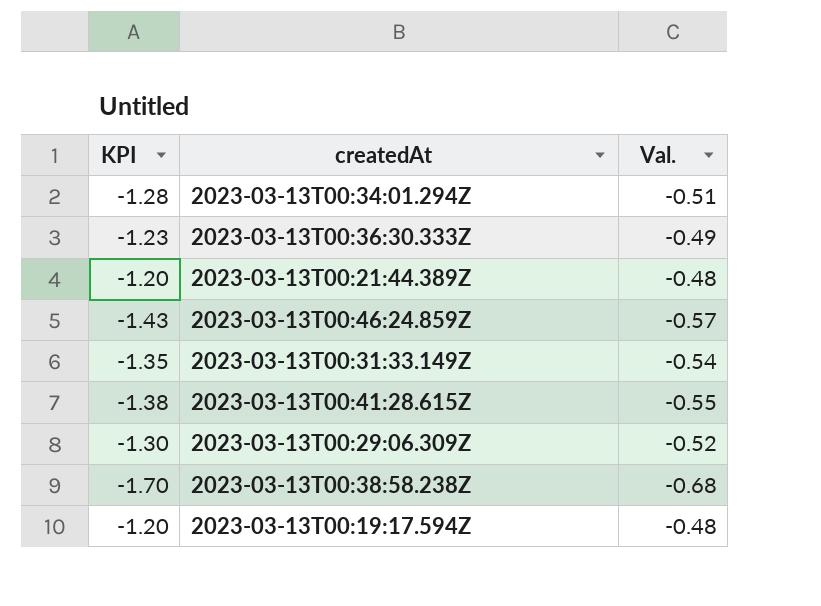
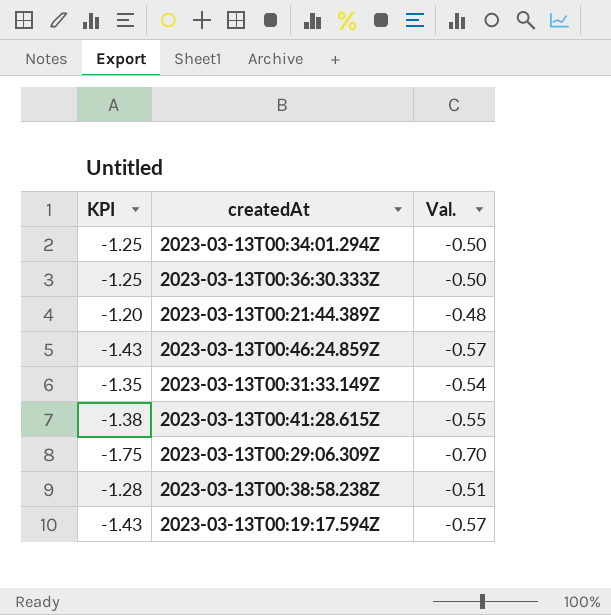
2023-03-13T00:34:01.294Z | KPI: -1.28 -> -1.25
2023-03-13T00:34:01.294Z | Val.: -0.51 -> -0.50
2023-03-13T00:36:30.333Z | KPI: -1.23 -> -1.25
2023-03-13T00:36:30.333Z | Val.: -0.49 -> -0.50
2023-03-13T00:29:06.309Z | KPI: -1.30 -> -1.75
2023-03-13T00:29:06.309Z | Val.: -0.52 -> -0.70
2023-03-13T00:38:58.238Z | KPI: -1.70 -> -1.28
2023-03-13T00:38:58.238Z | Val.: -0.68 -> -0.51
2023-03-13T00:19:17.594Z | KPI: -1.20 -> -1.43
2023-03-13T00:19:17.594Z | Val.: -0.48 -> -0.57

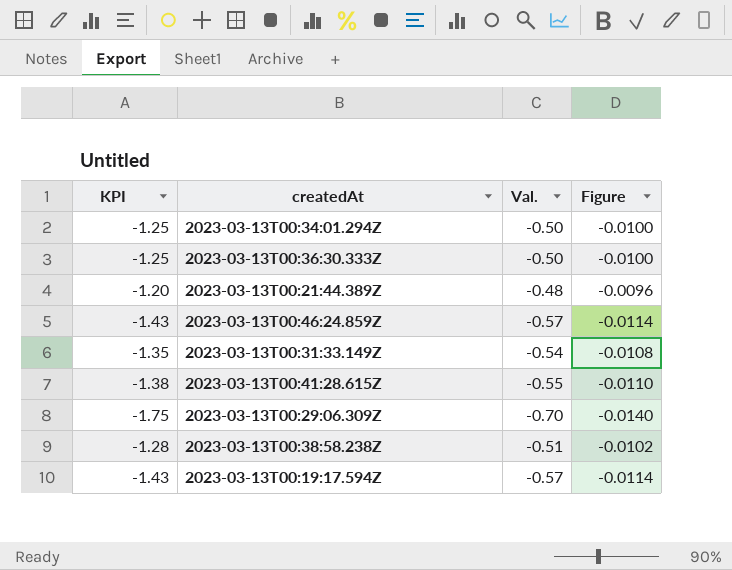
column Figure | formula: none -> [Val.] * 0.02

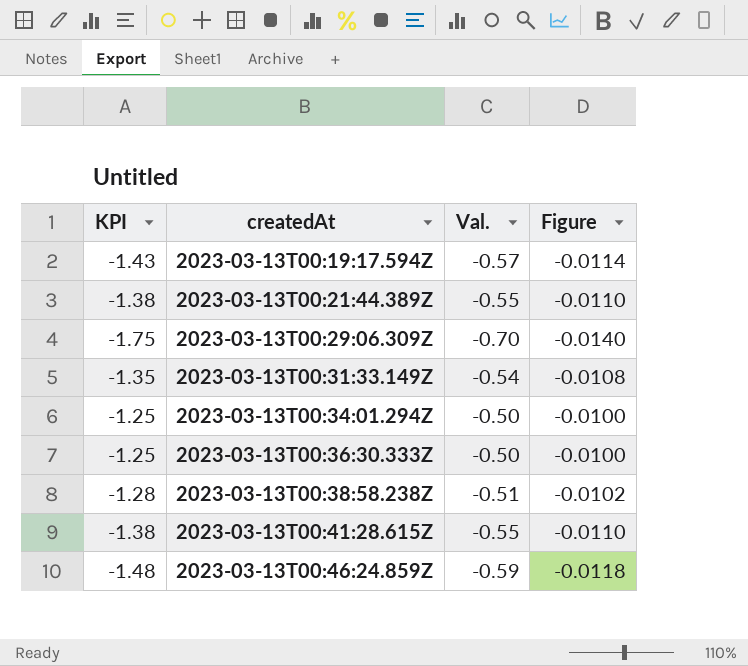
row order: none -> createdAt ascending
2023-03-13T00:21:44.389Z | KPI: -1.20 -> -1.38
2023-03-13T00:21:44.389Z | Val.: -0.48 -> -0.55
2023-03-13T00:21:44.389Z | Figure: -0.0096 -> -0.0110
2023-03-13T00:46:24.859Z | KPI: -1.43 -> -1.48
2023-03-13T00:46:24.859Z | Val.: -0.57 -> -0.59
2023-03-13T00:46:24.859Z | Figure: -0.0114 -> -0.0118

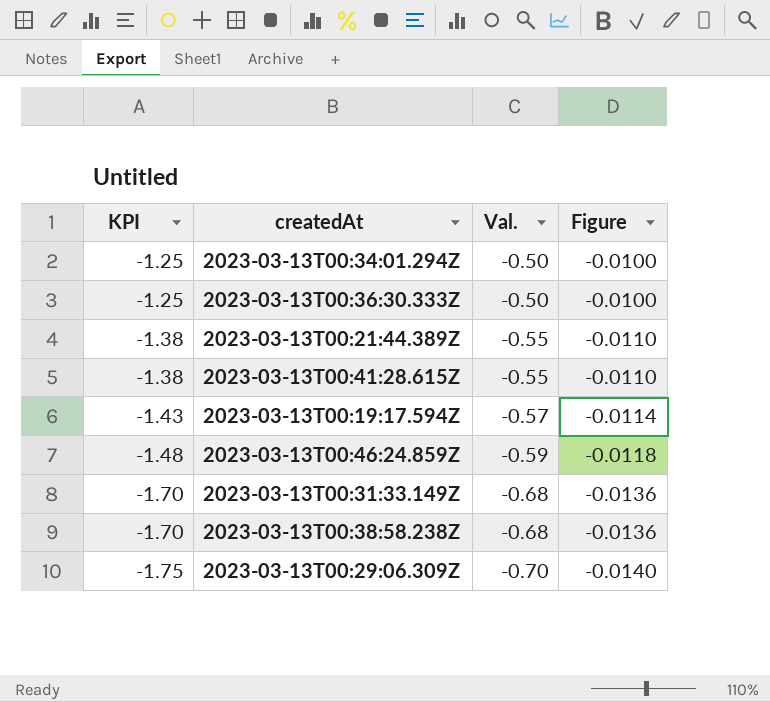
row order: createdAt ascending -> KPI descending
2023-03-13T00:31:33.149Z | KPI: -1.35 -> -1.70
2023-03-13T00:31:33.149Z | Val.: -0.54 -> -0.68
2023-03-13T00:31:33.149Z | Figure: -0.0108 -> -0.0136
2023-03-13T00:38:58.238Z | KPI: -1.28 -> -1.70
2023-03-13T00:38:58.238Z | Val.: -0.51 -> -0.68
2023-03-13T00:38:58.238Z | Figure: -0.0102 -> -0.0136

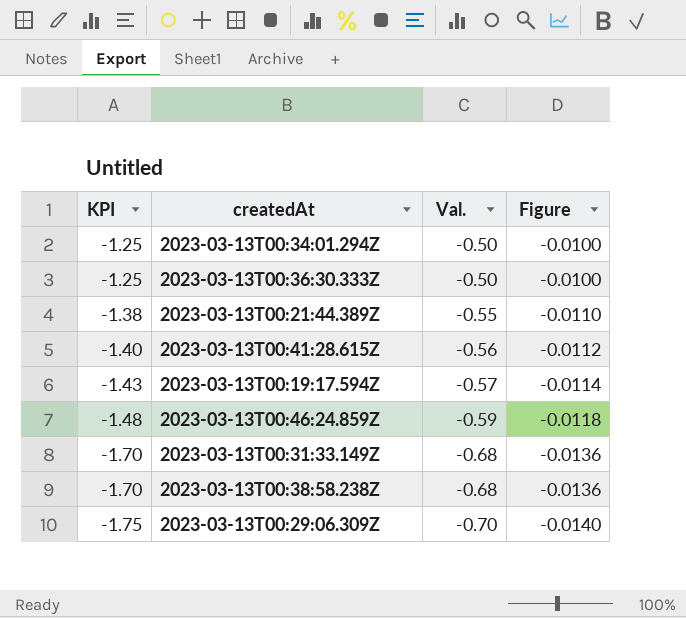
2023-03-13T00:41:28.615Z | KPI: -1.38 -> -1.40
2023-03-13T00:41:28.615Z | Val.: -0.55 -> -0.56
2023-03-13T00:41:28.615Z | Figure: -0.0110 -> -0.0112

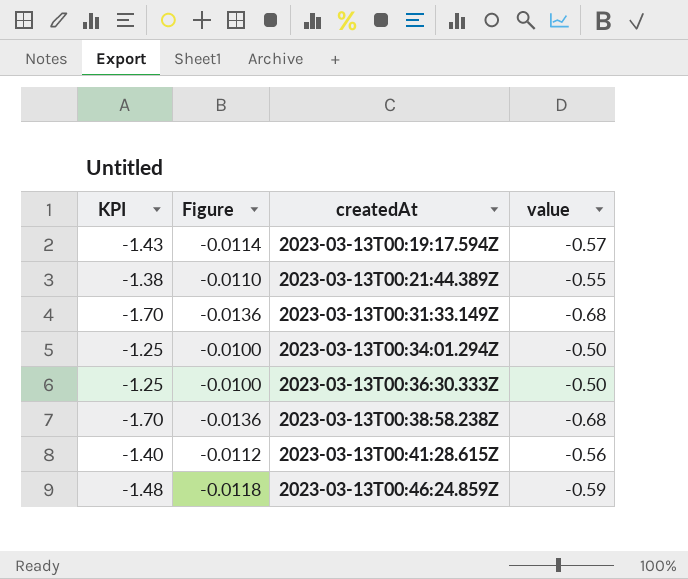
row order: KPI descending -> createdAt ascending
column Figure | position: 4 -> 2
column name: Val. -> value
row 2023-03-13T00:29:06.309Z: -1.75 | -0.70 | -0.0140 -> none

